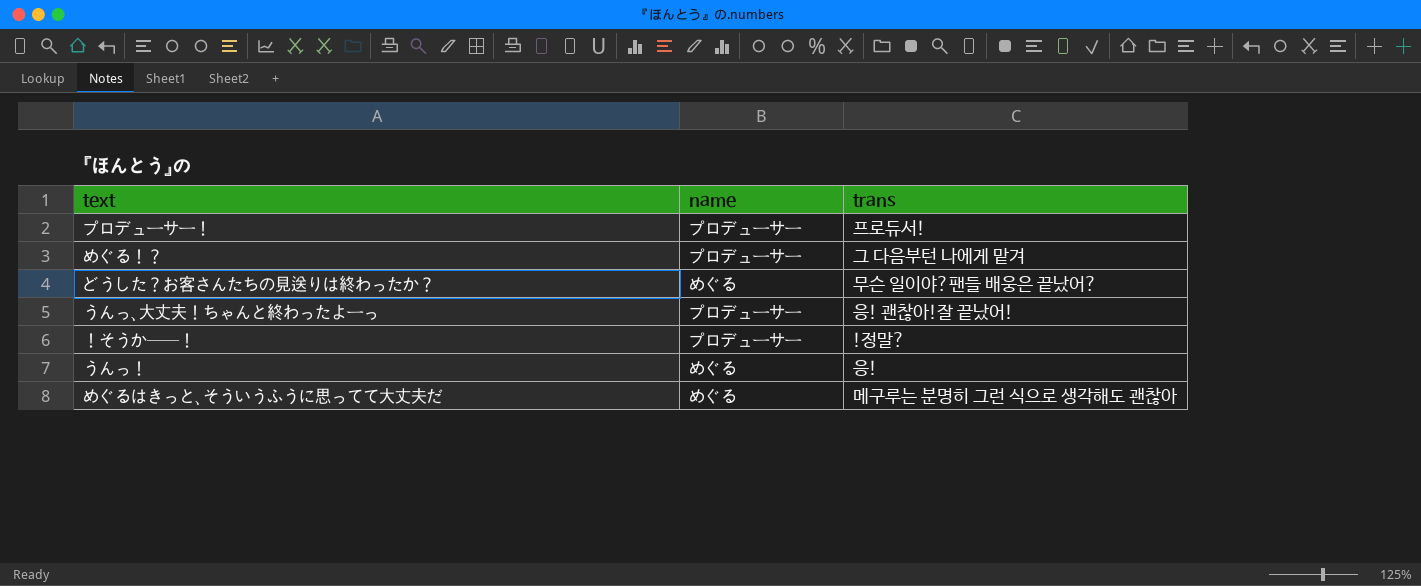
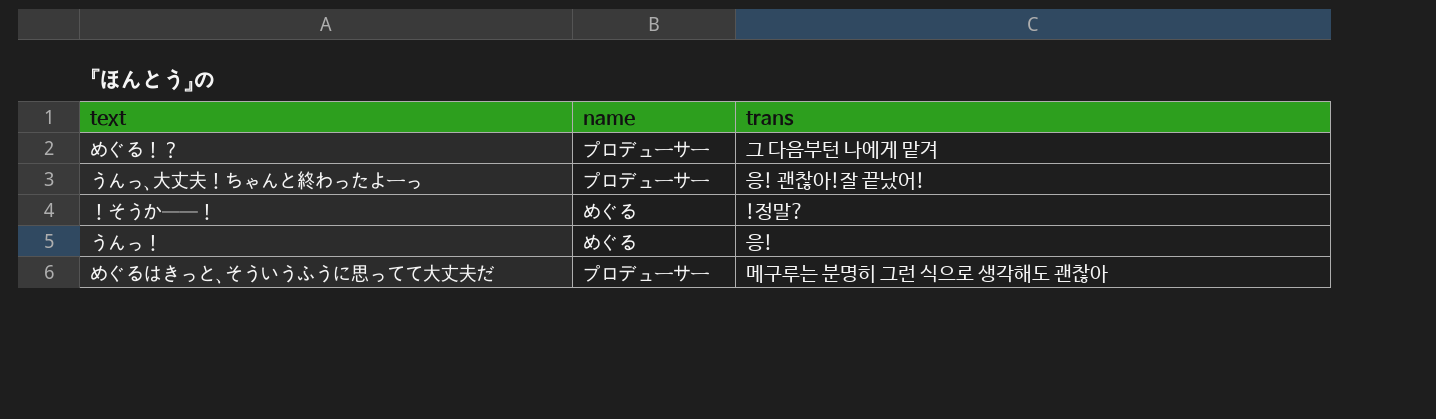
row プロデューサー！: プロデューサー | 프로듀서! -> none
row どうした？お客さんたちの見送りは終わったか？: めぐる | 무슨 일이야?팬들 배웅은 끝났어? -> none
！そうか──！ | name: プロデューサー -> めぐる
めぐるはきっと、そういうふうに思ってて大丈夫だ | name: めぐる -> プロデューサー

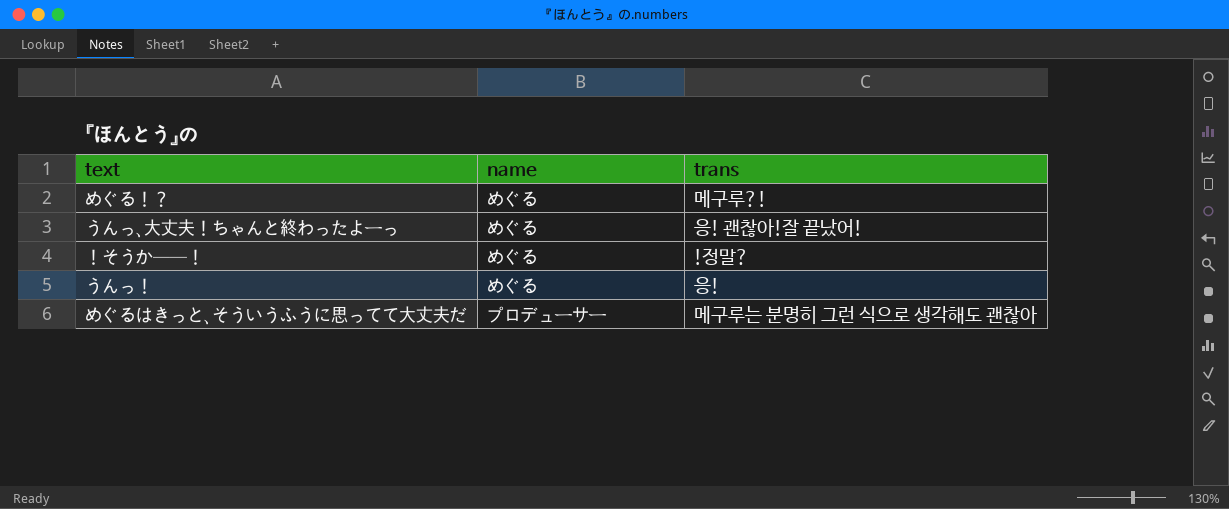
めぐる！？ | name: プロデューサー -> めぐる
めぐる！？ | trans: 그 다음부턴 나에게 맡겨 -> 메구루?!
うんっ、大丈夫！ちゃんと終わったよーっ | name: プロデューサー -> めぐる

